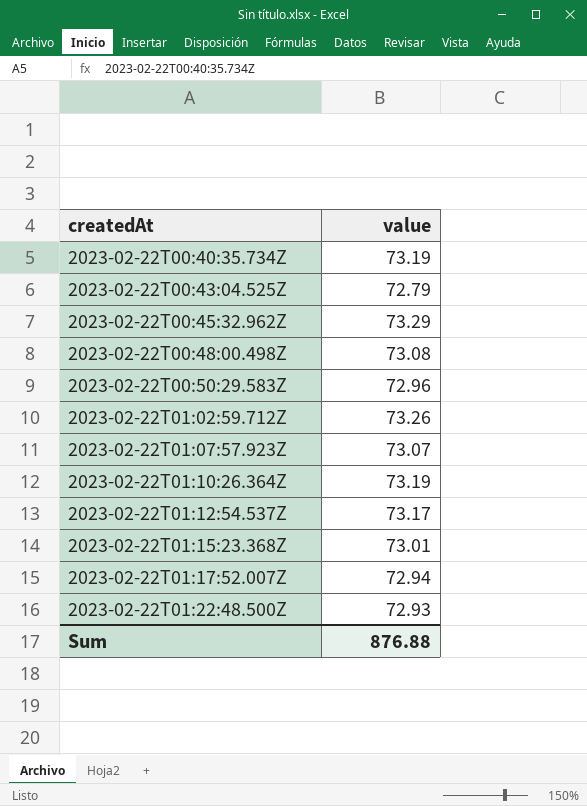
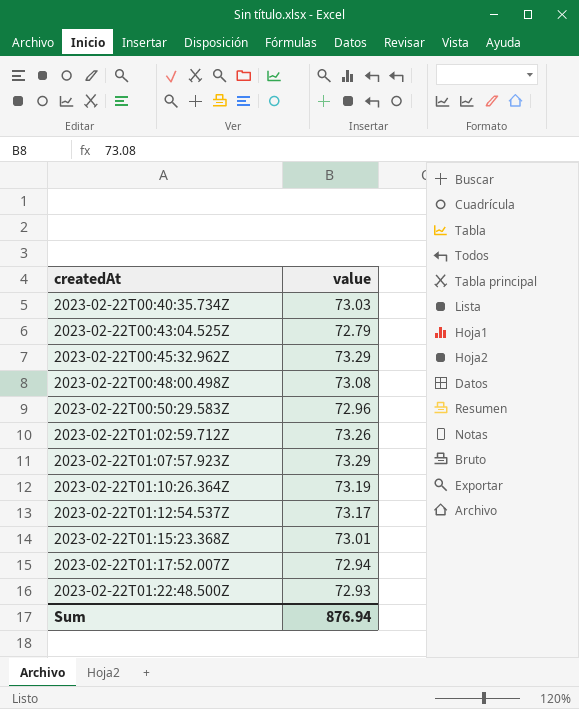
2023-02-22T00:40:35.734Z | value: 73.19 -> 73.03
2023-02-22T01:07:57.923Z | value: 73.07 -> 73.29
Sum | value: 876.88 -> 876.94

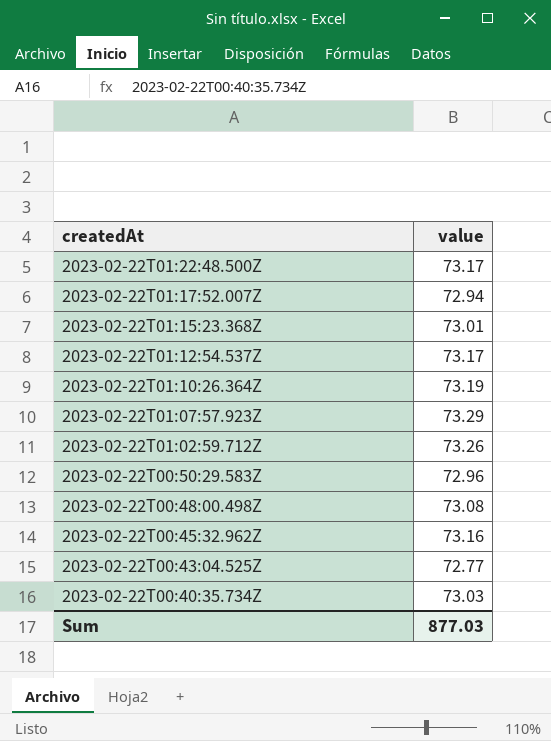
row order: createdAt ascending -> createdAt descending
2023-02-22T01:22:48.500Z | value: 72.93 -> 73.17
2023-02-22T00:45:32.962Z | value: 73.29 -> 73.16
2023-02-22T00:43:04.525Z | value: 72.79 -> 72.77
Sum | value: 876.94 -> 877.03

